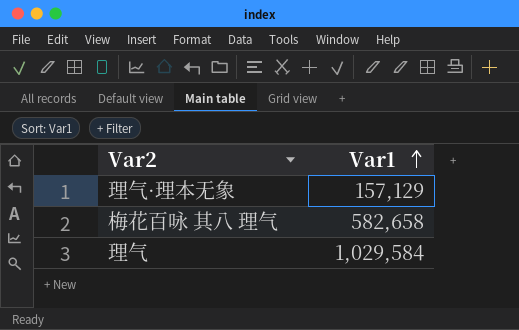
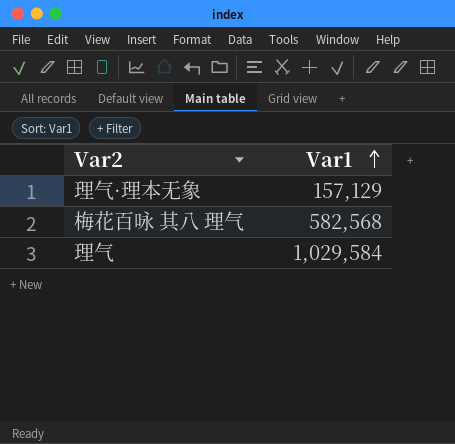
梅花百咏 其八 理气 | Var1: 582,658 -> 582,568

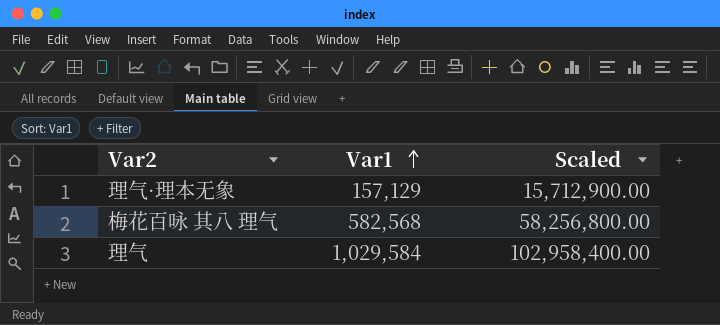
column Scaled | formula: none -> [Var1] * 100

